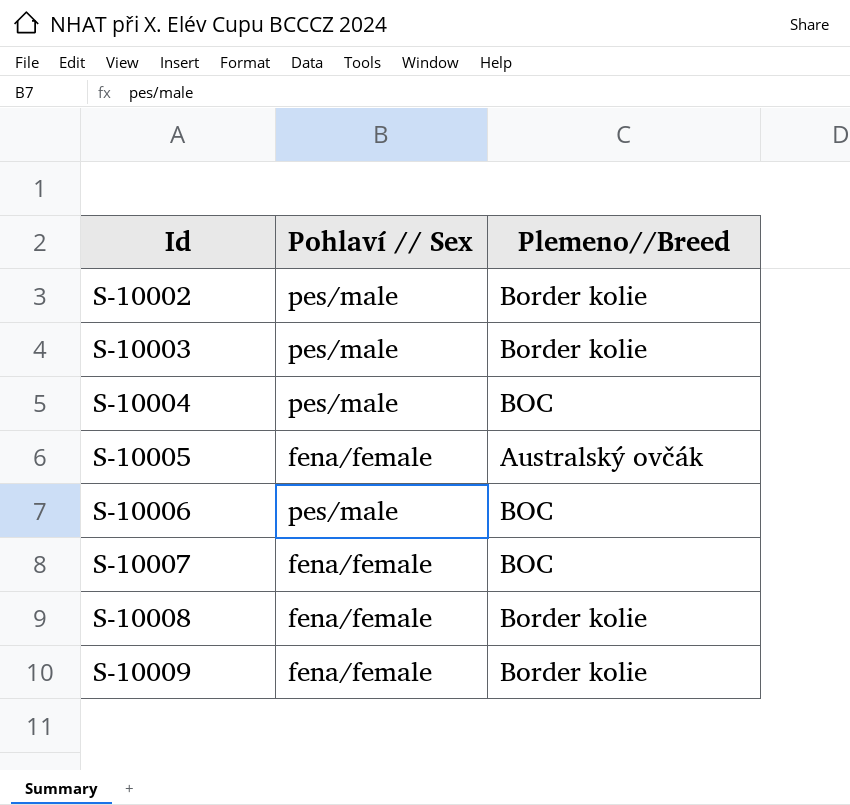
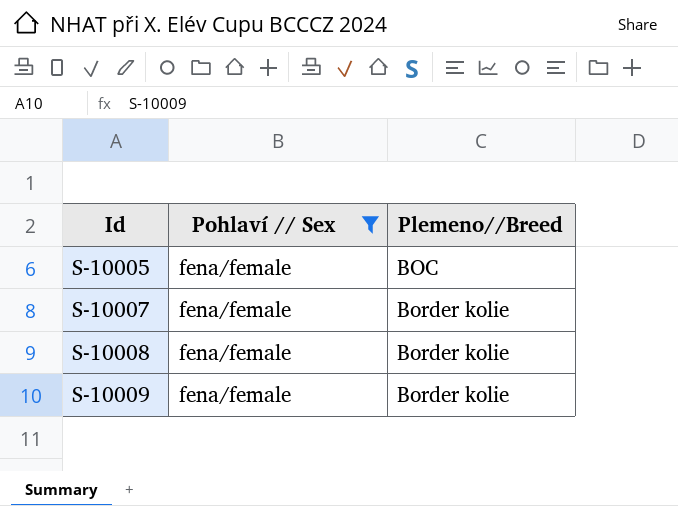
filter: none -> Pohlaví // Sex = fena/female
S-10005 | Plemeno//Breed: Australský ovčák -> BOC
S-10007 | Plemeno//Breed: BOC -> Border kolie

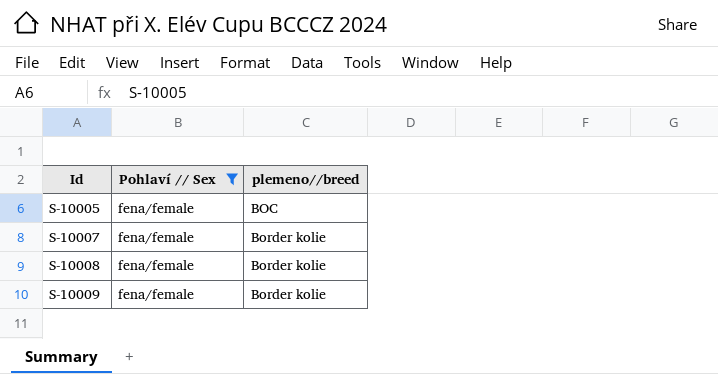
column name: Plemeno//Breed -> plemeno//breed

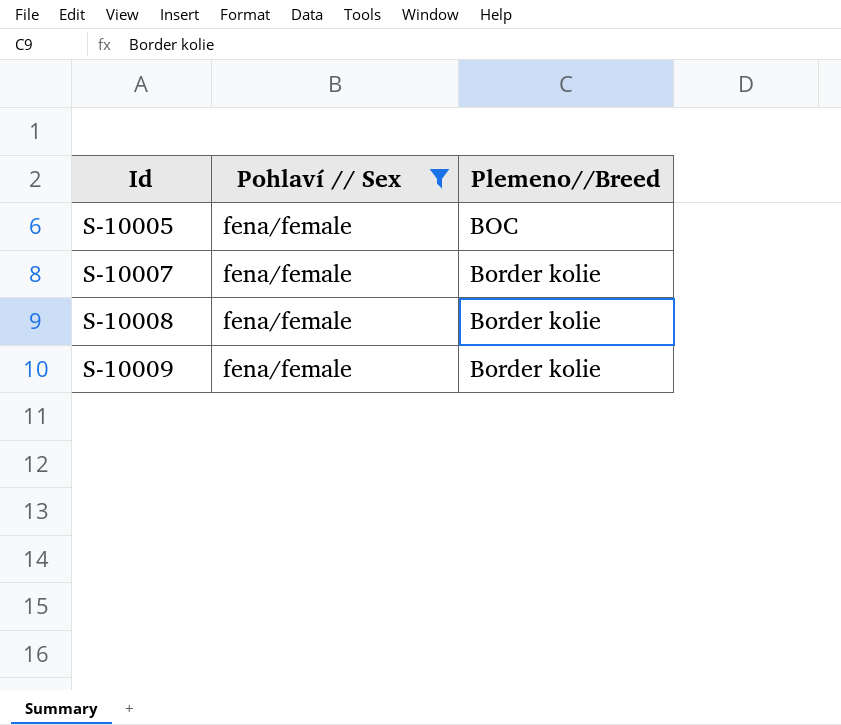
column name: plemeno//breed -> Plemeno//Breed

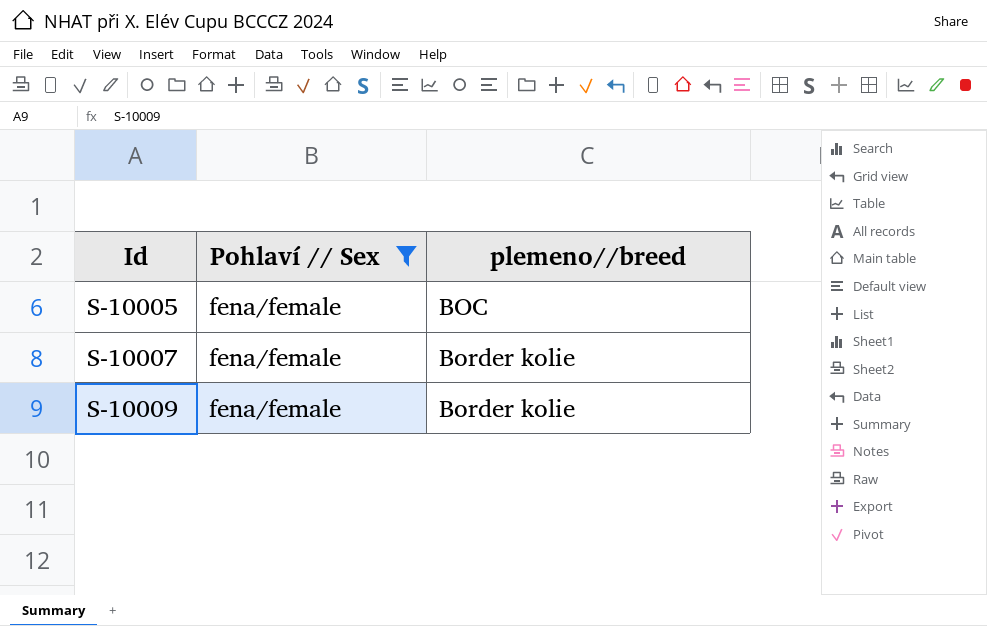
column name: Plemeno//Breed -> plemeno//breed
row S-10008: fena/female | Border kolie -> none

